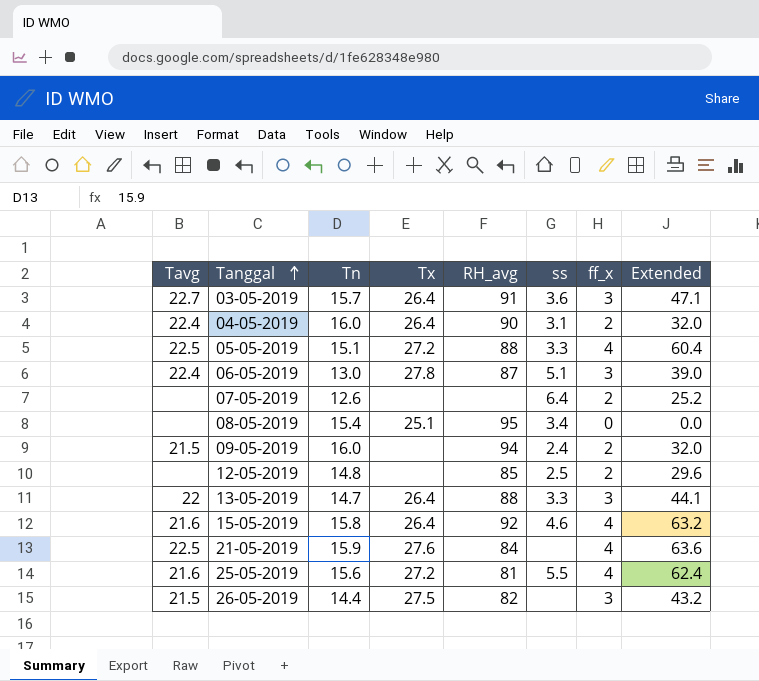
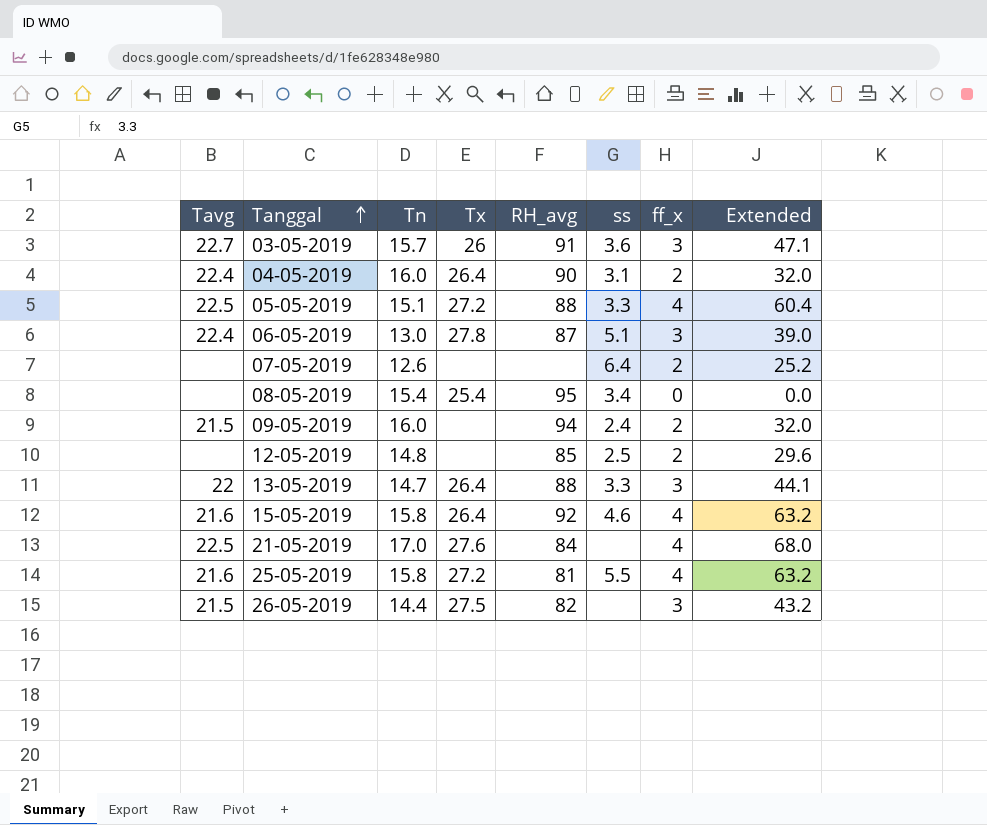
03-05-2019 | Tx: 26.4 -> 26
08-05-2019 | Tx: 25.1 -> 25.4
21-05-2019 | Tn: 15.9 -> 17.0
21-05-2019 | Extended: 63.6 -> 68.0
25-05-2019 | Tn: 15.6 -> 15.8
25-05-2019 | Extended: 62.4 -> 63.2

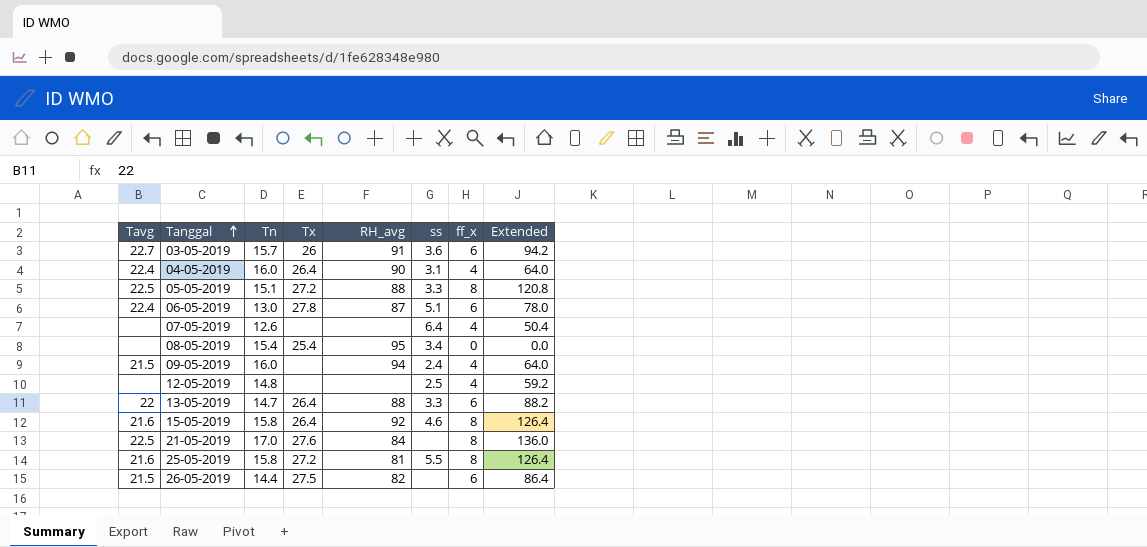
03-05-2019 | ff_x: 3 -> 6
03-05-2019 | Extended: 47.1 -> 94.2
04-05-2019 | ff_x: 2 -> 4
04-05-2019 | Extended: 32.0 -> 64.0
05-05-2019 | ff_x: 4 -> 8
05-05-2019 | Extended: 60.4 -> 120.8
06-05-2019 | ff_x: 3 -> 6
06-05-2019 | Extended: 39.0 -> 78.0
07-05-2019 | ff_x: 2 -> 4
07-05-2019 | Extended: 25.2 -> 50.4
09-05-2019 | ff_x: 2 -> 4
09-05-2019 | Extended: 32.0 -> 64.0
12-05-2019 | RH_avg: 85 -> none
12-05-2019 | ff_x: 2 -> 4
12-05-2019 | Extended: 29.6 -> 59.2
13-05-2019 | ff_x: 3 -> 6
13-05-2019 | Extended: 44.1 -> 88.2
15-05-2019 | ff_x: 4 -> 8
15-05-2019 | Extended: 63.2 -> 126.4
21-05-2019 | ff_x: 4 -> 8
21-05-2019 | Extended: 68.0 -> 136.0
25-05-2019 | ff_x: 4 -> 8
25-05-2019 | Extended: 63.2 -> 126.4
26-05-2019 | ff_x: 3 -> 6
26-05-2019 | Extended: 43.2 -> 86.4

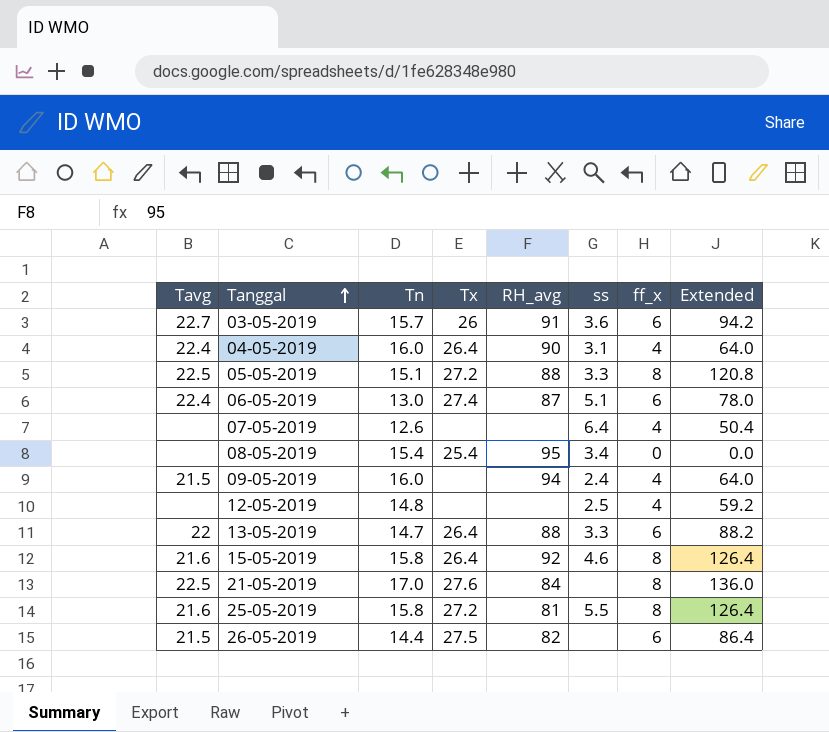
06-05-2019 | Tx: 27.8 -> 27.4

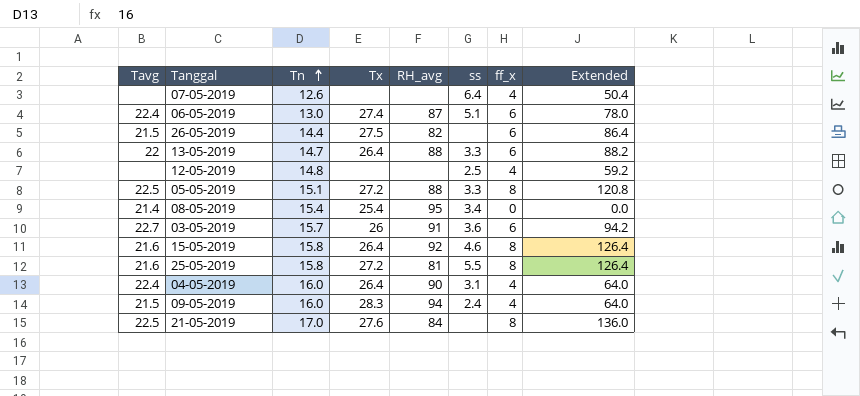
row order: Tanggal ascending -> Tn ascending
08-05-2019 | Tavg: none -> 21.4
09-05-2019 | Tx: none -> 28.3

